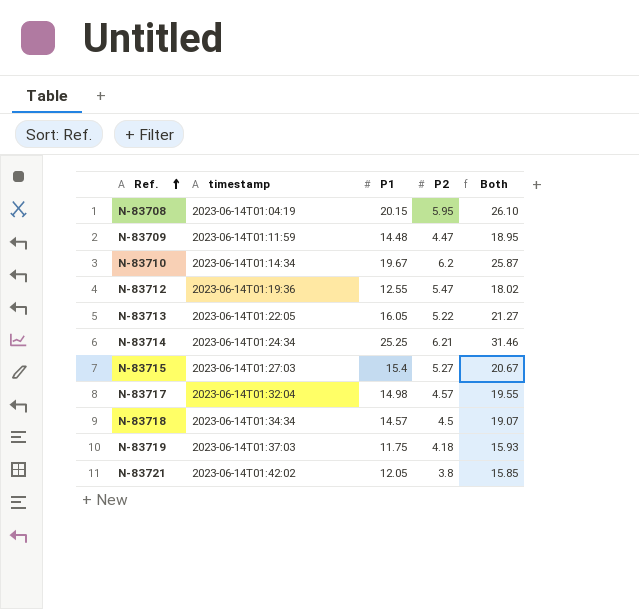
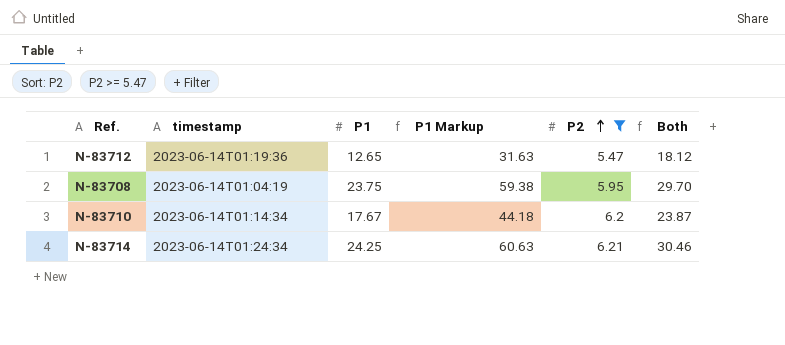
filter: none -> P2 >= 5.47
row order: Ref. ascending -> P2 ascending
column P1 Markup | formula: none -> [P1] * 2.5
N-83712 | P1: 12.55 -> 12.65
N-83712 | Both: 18.02 -> 18.12
N-83708 | P1: 20.15 -> 23.75
N-83708 | Both: 26.10 -> 29.70
N-83710 | P1: 19.67 -> 17.67
N-83710 | Both: 25.87 -> 23.87
N-83714 | P1: 25.25 -> 24.25
N-83714 | Both: 31.46 -> 30.46

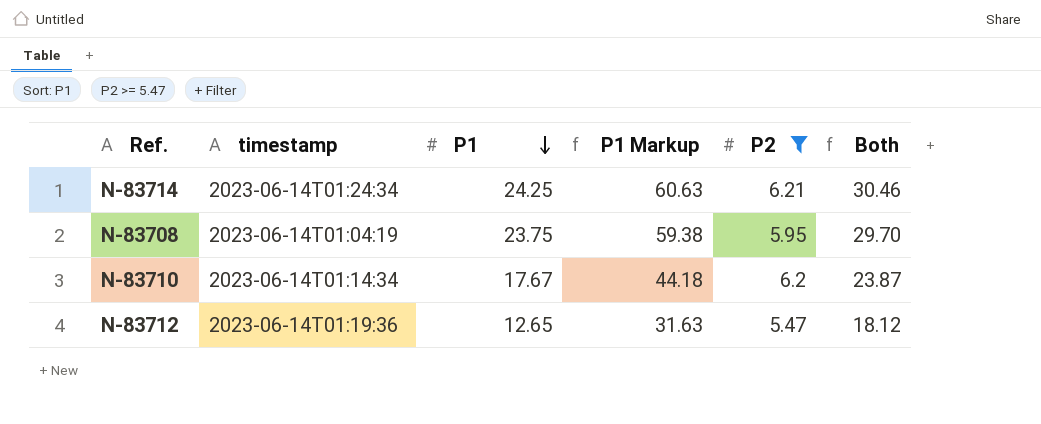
row order: P2 ascending -> P1 descending

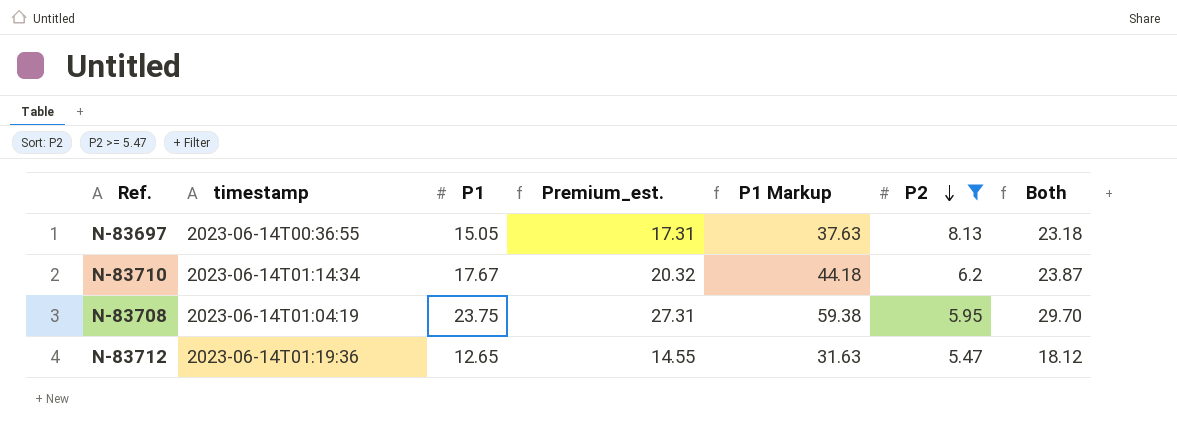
row order: P1 descending -> P2 descending
column Premium_est. | formula: none -> [P1] * 1.15
row N-83714: 2023-06-14T01:24:34 | 24.25 | 60.63 | 6.21 | 30.46 -> none
row N-83697: none -> 2023-06-14T00:36:55 | 15.05 | 17.31 | 37.63 | 8.13 | 23.18

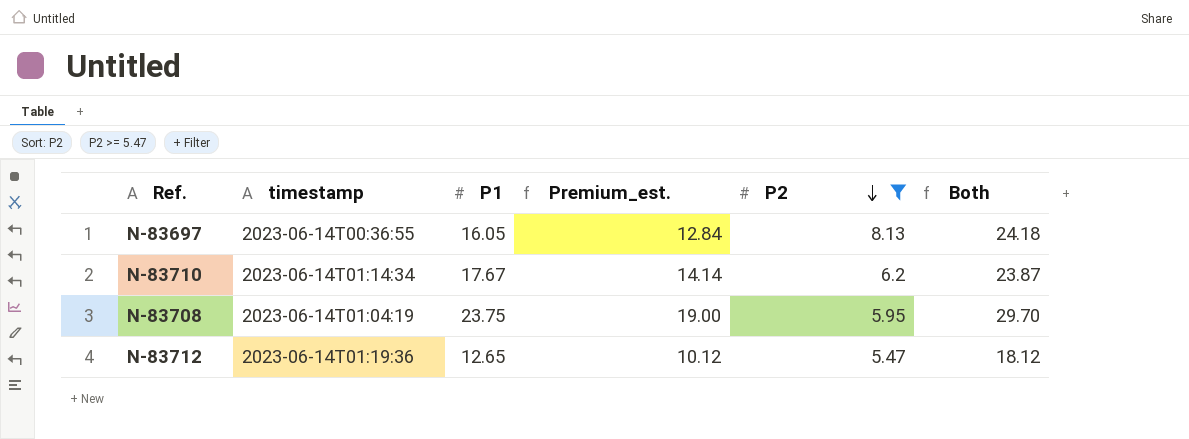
column P1 Markup | formula: [P1] * 2.5 -> none
column Premium_est. | formula: [P1] * 1.15 -> [P1] * 0.8
N-83697 | P1: 15.05 -> 16.05
N-83697 | Both: 23.18 -> 24.18

